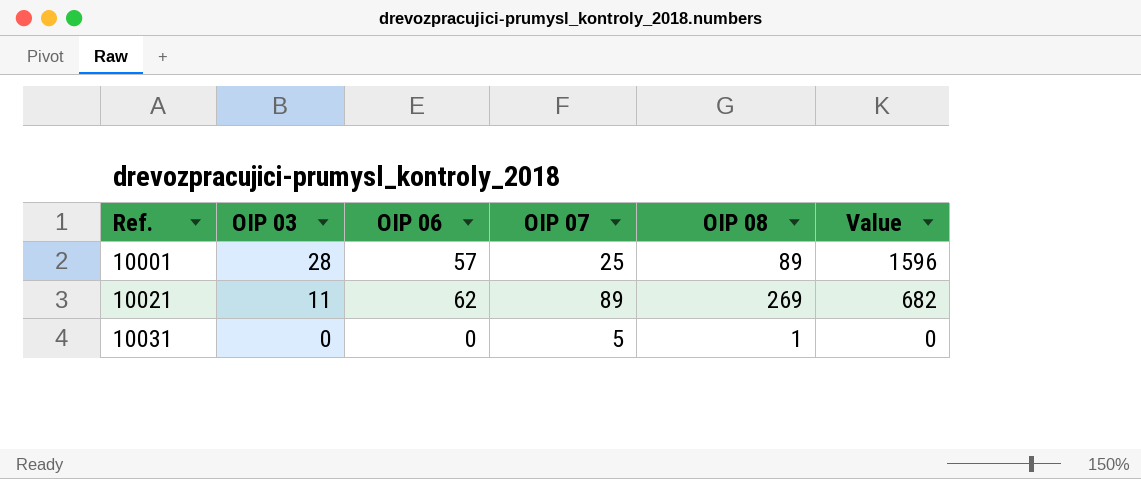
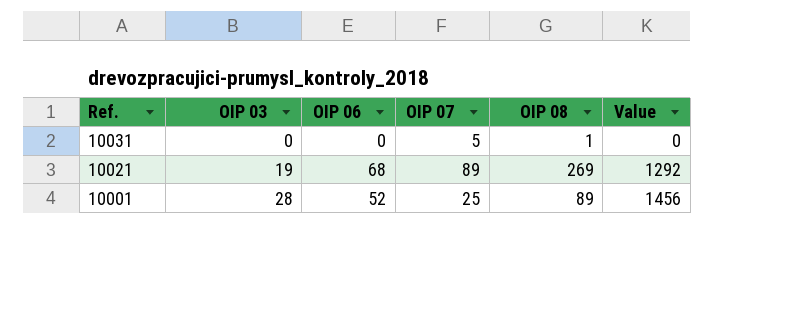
row order: Ref. ascending -> Ref. descending
10021 | OIP 03: 11 -> 19
10021 | OIP 06: 62 -> 68
10021 | Value: 682 -> 1292
10001 | OIP 06: 57 -> 52
10001 | Value: 1596 -> 1456

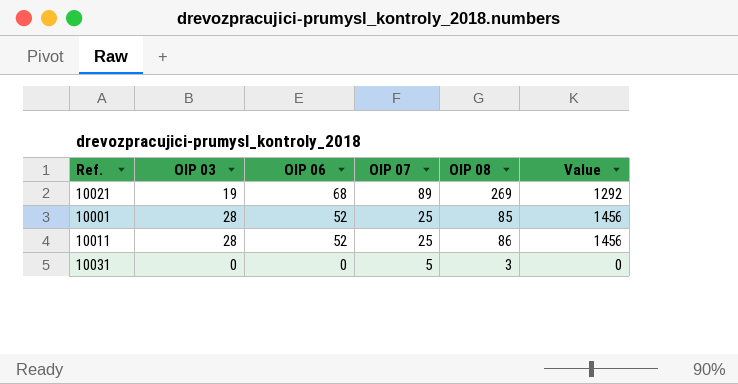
row order: Ref. descending -> OIP 06 descending
10001 | OIP 08: 89 -> 85
row 10011: none -> 28 | 52 | 25 | 86 | 1456
10031 | OIP 08: 1 -> 3

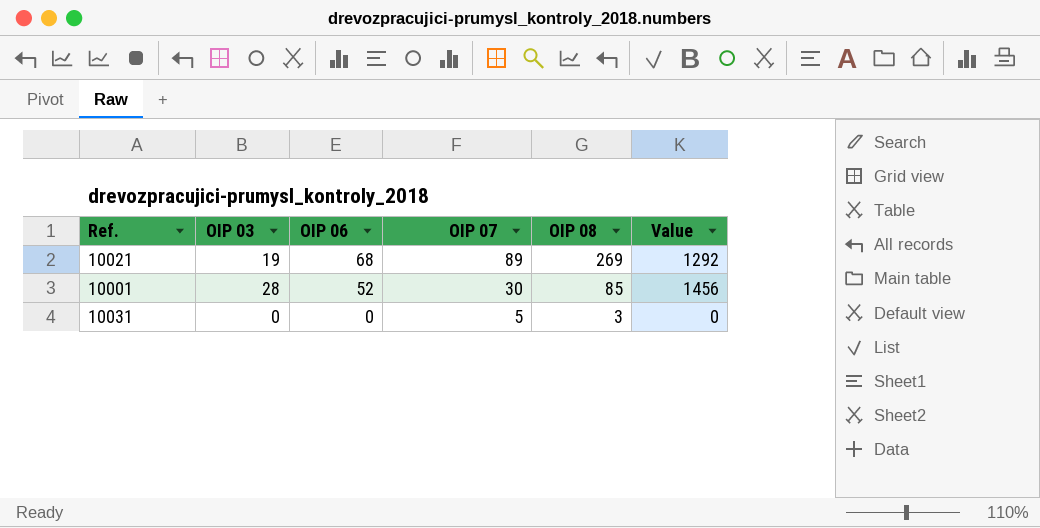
row 10011: 28 | 52 | 25 | 86 | 1456 -> none
10001 | OIP 07: 25 -> 30

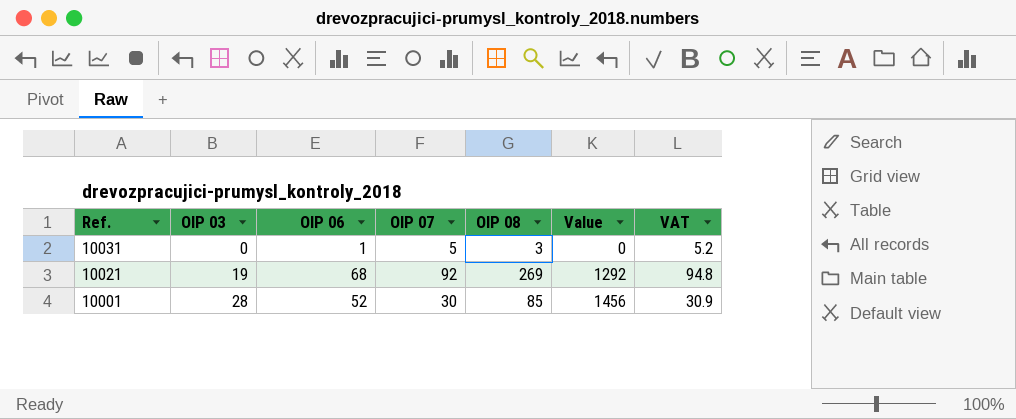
row order: OIP 06 descending -> Ref. descending
column VAT | formula: none -> [OIP 07] * 1.03
10031 | OIP 06: 0 -> 1
10021 | OIP 07: 89 -> 92

